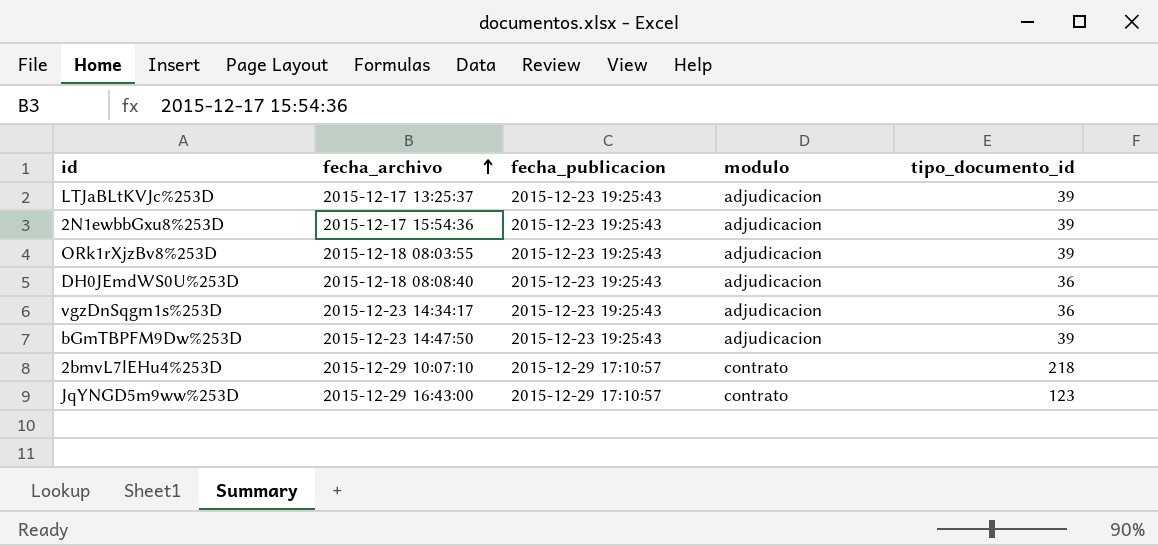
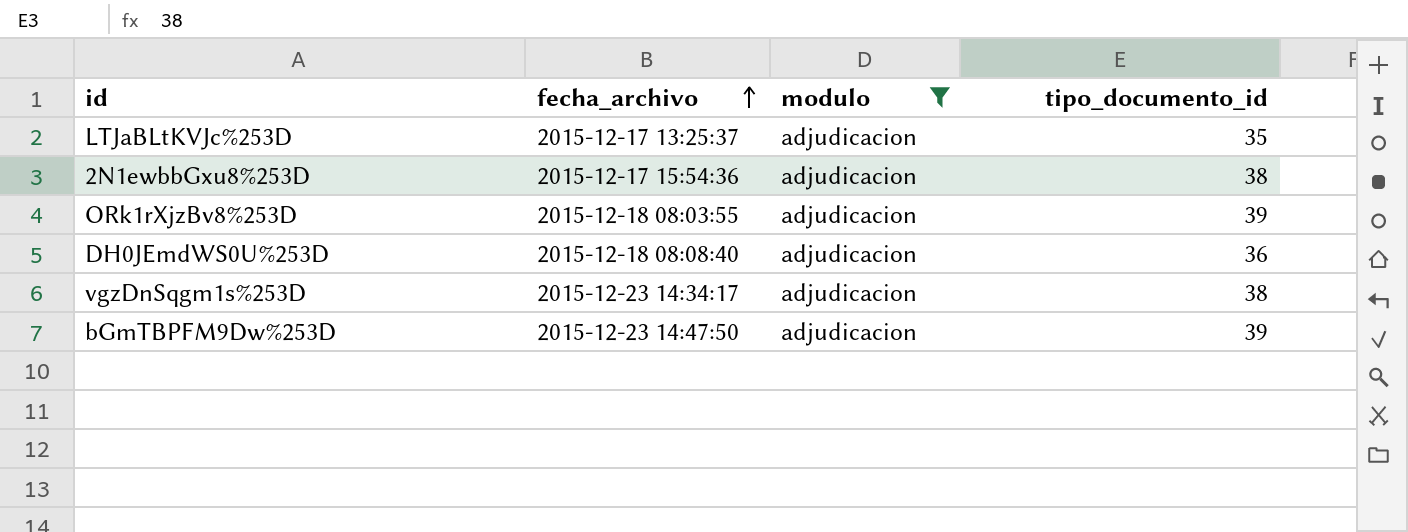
filter: none -> modulo = adjudicacion
column fecha_publicacion | position: 3 -> none
LTJaBLtKVJc%253D | tipo_documento_id: 39 -> 35
2N1ewbbGxu8%253D | tipo_documento_id: 39 -> 38
vgzDnSqgm1s%253D | tipo_documento_id: 36 -> 38

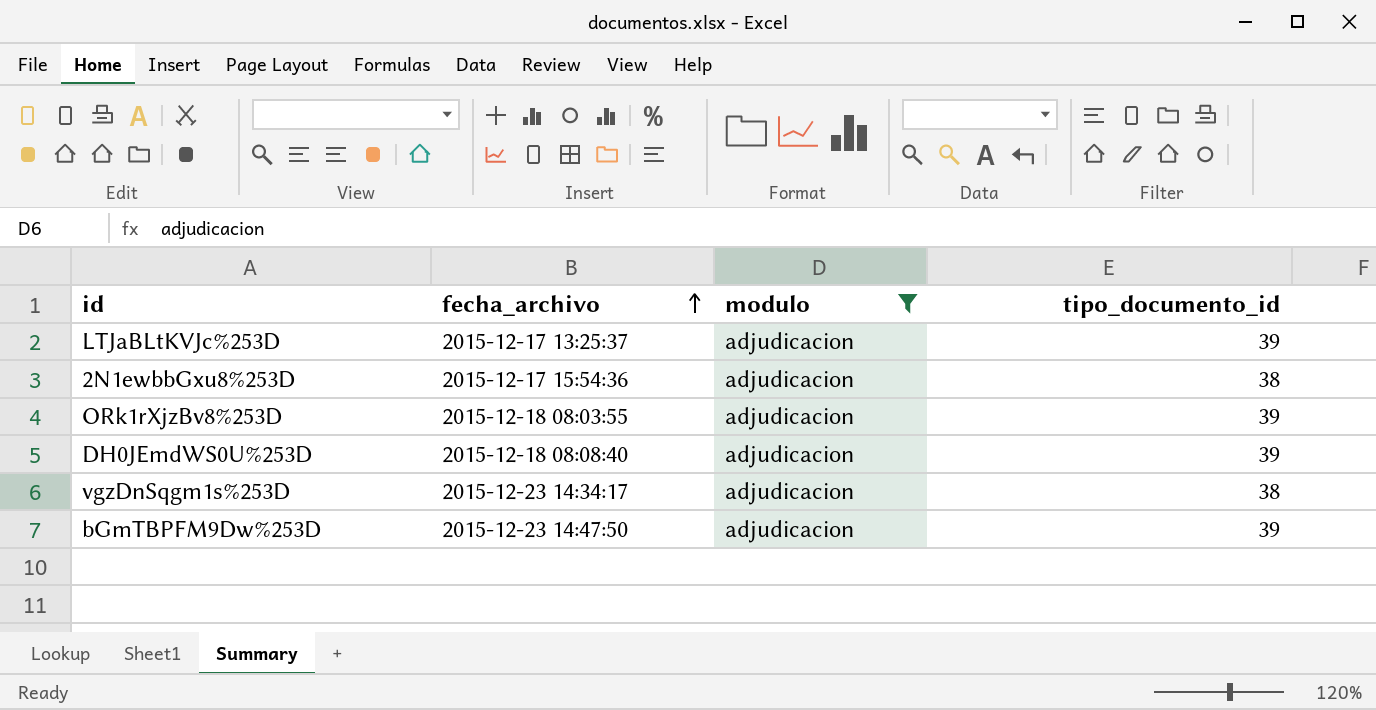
LTJaBLtKVJc%253D | tipo_documento_id: 35 -> 39
DH0JEmdWS0U%253D | tipo_documento_id: 36 -> 39

